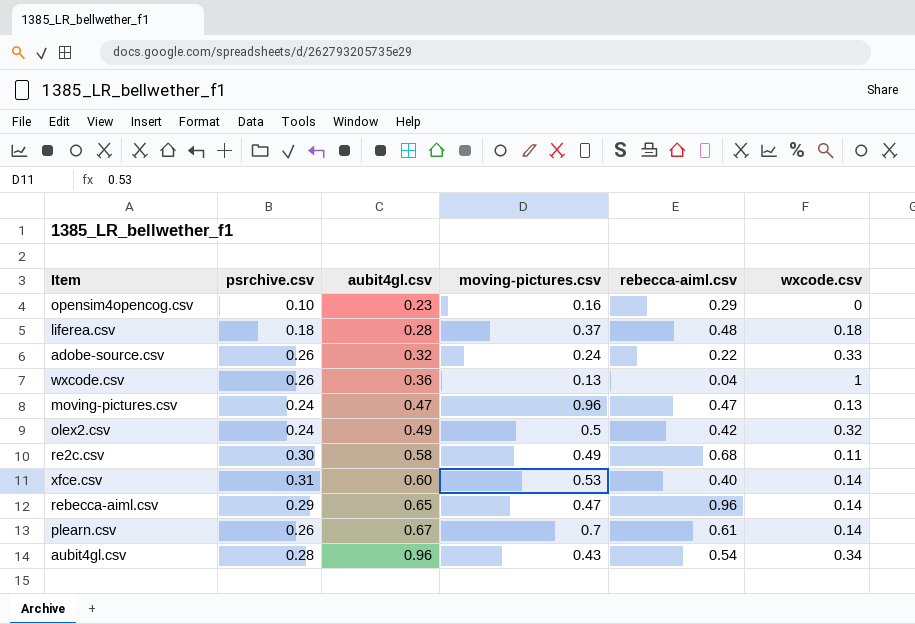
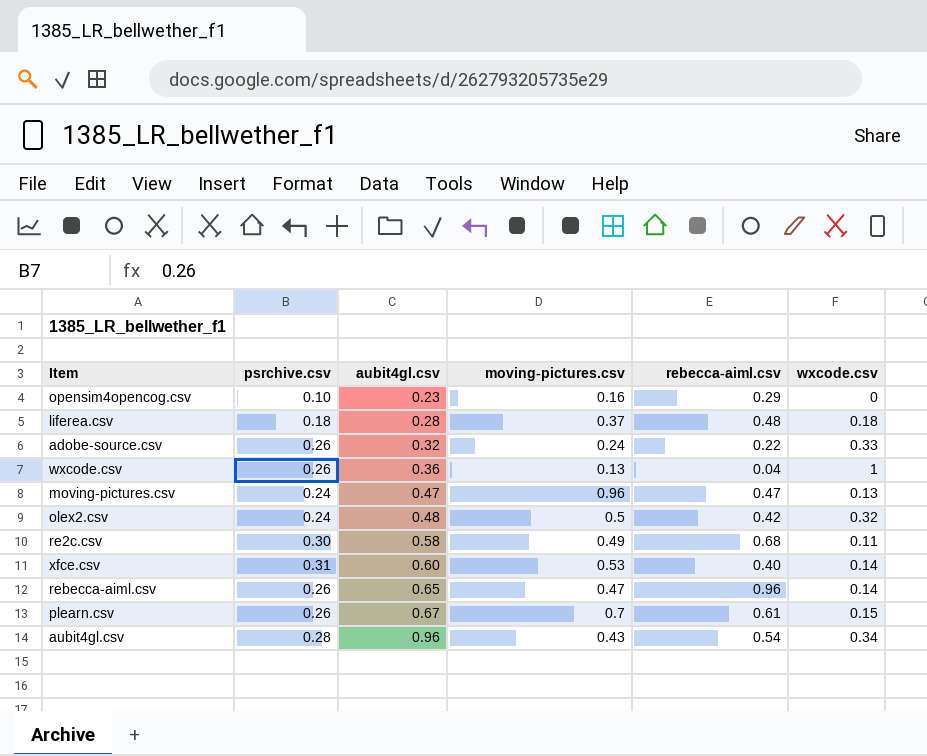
olex2.csv | aubit4gl.csv: 0.49 -> 0.48
rebecca-aiml.csv | psrchive.csv: 0.29 -> 0.26
plearn.csv | wxcode.csv: 0.14 -> 0.15

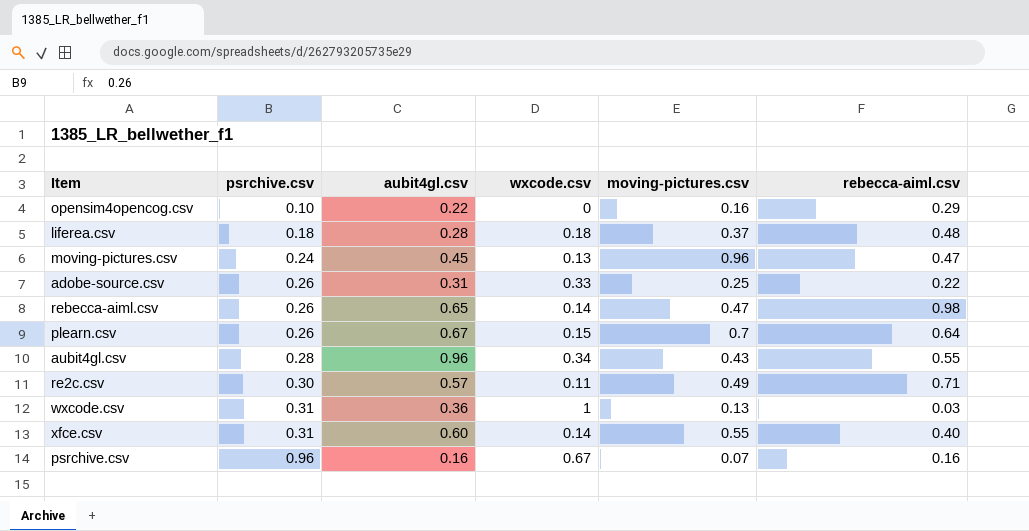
row order: aubit4gl.csv ascending -> psrchive.csv ascending
column wxcode.csv | position: 6 -> 4
row olex2.csv: 0.24 | 0.48 | 0.5 | 0.42 | 0.32 -> none
opensim4opencog.csv | aubit4gl.csv: 0.23 -> 0.22
moving-pictures.csv | aubit4gl.csv: 0.47 -> 0.45
adobe-source.csv | aubit4gl.csv: 0.32 -> 0.31
adobe-source.csv | moving-pictures.csv: 0.24 -> 0.25
rebecca-aiml.csv | rebecca-aiml.csv: 0.96 -> 0.98
plearn.csv | rebecca-aiml.csv: 0.61 -> 0.64
aubit4gl.csv | rebecca-aiml.csv: 0.54 -> 0.55
re2c.csv | aubit4gl.csv: 0.58 -> 0.57
re2c.csv | rebecca-aiml.csv: 0.68 -> 0.71
wxcode.csv | psrchive.csv: 0.26 -> 0.31
wxcode.csv | rebecca-aiml.csv: 0.04 -> 0.03
xfce.csv | moving-pictures.csv: 0.53 -> 0.55
row psrchive.csv: none -> 0.96 | 0.16 | 0.67 | 0.07 | 0.16

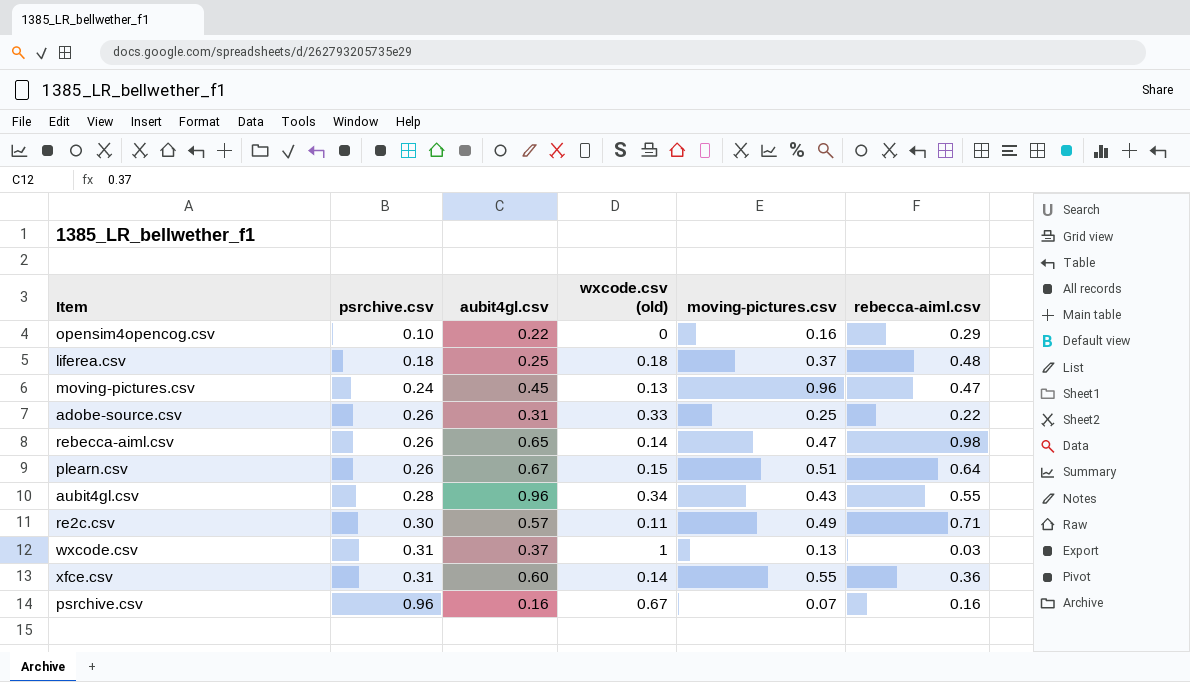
column name: wxcode.csv -> wxcode.csv (old)
liferea.csv | aubit4gl.csv: 0.28 -> 0.25
plearn.csv | moving-pictures.csv: 0.7 -> 0.51
wxcode.csv | aubit4gl.csv: 0.36 -> 0.37
xfce.csv | rebecca-aiml.csv: 0.40 -> 0.36

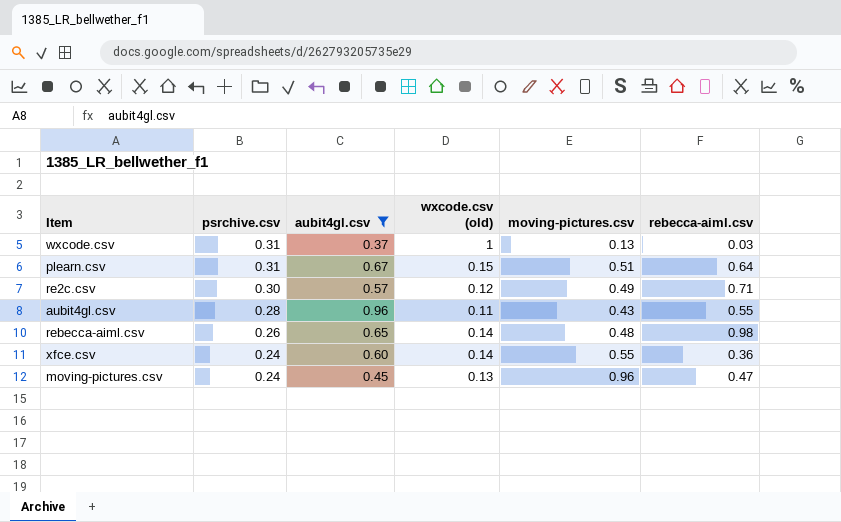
filter: none -> aubit4gl.csv >= 0.37
row order: psrchive.csv ascending -> psrchive.csv descending
plearn.csv | psrchive.csv: 0.26 -> 0.31
re2c.csv | wxcode.csv (old): 0.11 -> 0.12
aubit4gl.csv | wxcode.csv (old): 0.34 -> 0.11
rebecca-aiml.csv | moving-pictures.csv: 0.47 -> 0.48
xfce.csv | psrchive.csv: 0.31 -> 0.24

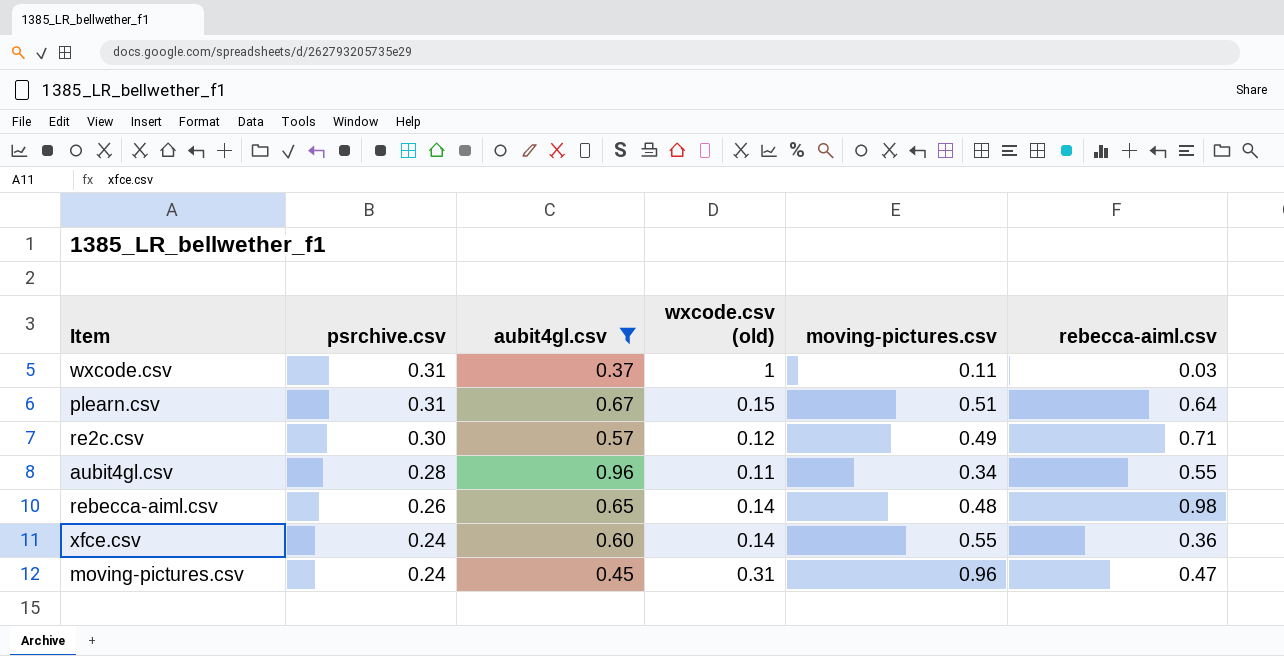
wxcode.csv | moving-pictures.csv: 0.13 -> 0.11
aubit4gl.csv | moving-pictures.csv: 0.43 -> 0.34
moving-pictures.csv | wxcode.csv (old): 0.13 -> 0.31

